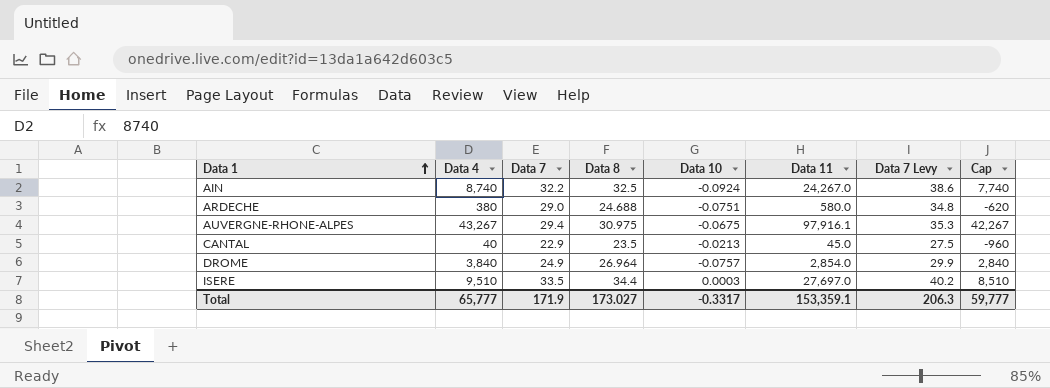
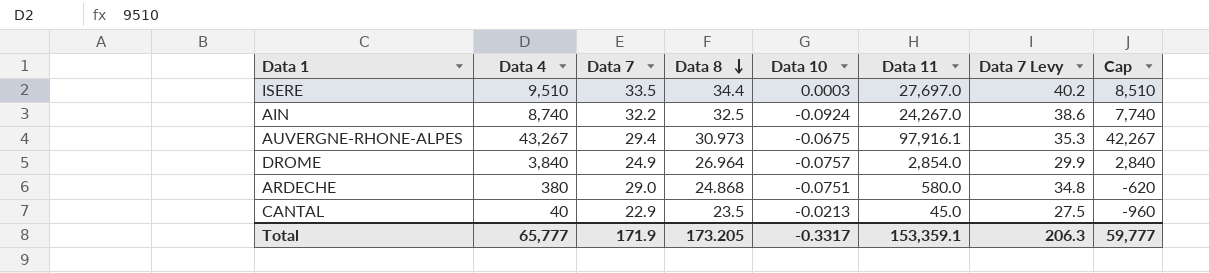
row order: Data 1 ascending -> Data 8 descending
AUVERGNE-RHONE-ALPES | Data 8: 30.975 -> 30.973
ARDECHE | Data 8: 24.688 -> 24.868
Total | Data 8: 173.027 -> 173.205

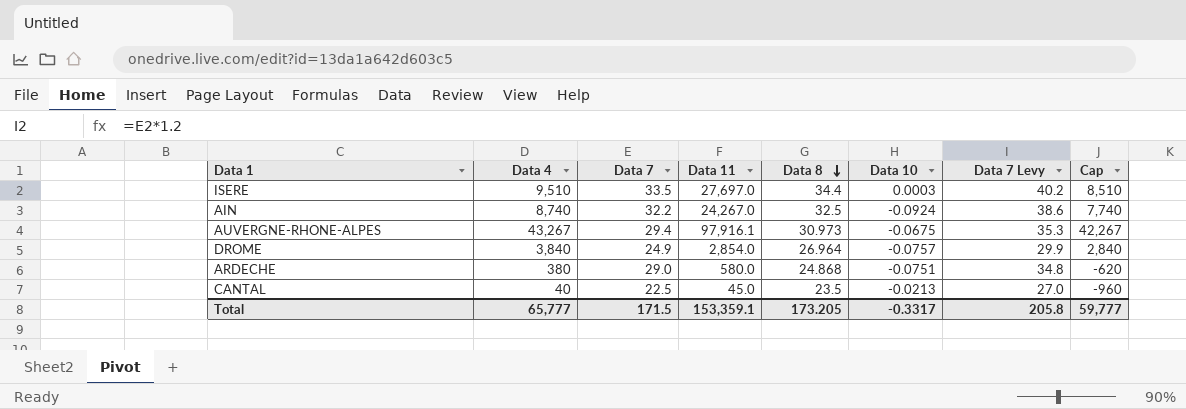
column Data 11 | position: 6 -> 4
CANTAL | Data 7: 22.9 -> 22.5
CANTAL | Data 7 Levy: 27.5 -> 27.0
Total | Data 7: 171.9 -> 171.5
Total | Data 7 Levy: 206.3 -> 205.8

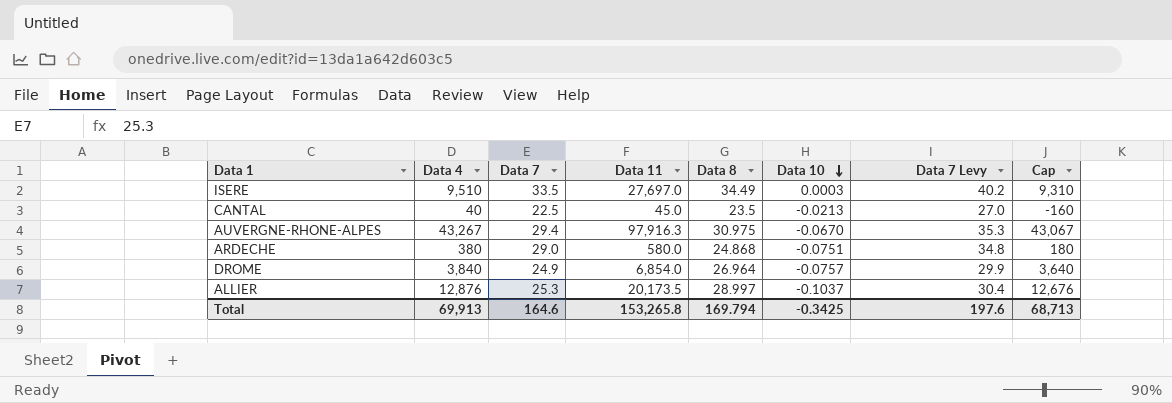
row order: Data 8 descending -> Data 10 descending
column Cap | formula: [Data 4] - 1000 -> [Data 4] - 200
row AIN: 8,740 | 32.2 | 24,267.0 | 32.5 | -0.0924 | 38.6 | 7,740 -> none
ISERE | Data 8: 34.4 -> 34.49
AUVERGNE-RHONE-ALPES | Data 11: 97,916.1 -> 97,916.3
AUVERGNE-RHONE-ALPES | Data 8: 30.973 -> 30.975
AUVERGNE-RHONE-ALPES | Data 10: -0.0675 -> -0.0670
DROME | Data 11: 2,854.0 -> 6,854.0
row ALLIER: none -> 12,876 | 25.3 | 20,173.5 | 28.997 | -0.1037 | 30.4 | 12,676
Total | Data 4: 65,777 -> 69,913
Total | Data 7: 171.5 -> 164.6
Total | Data 11: 153,359.1 -> 153,265.8
Total | Data 8: 173.205 -> 169.794
Total | Data 10: -0.3317 -> -0.3425
Total | Data 7 Levy: 205.8 -> 197.6
Total | Cap: 59,777 -> 68,713

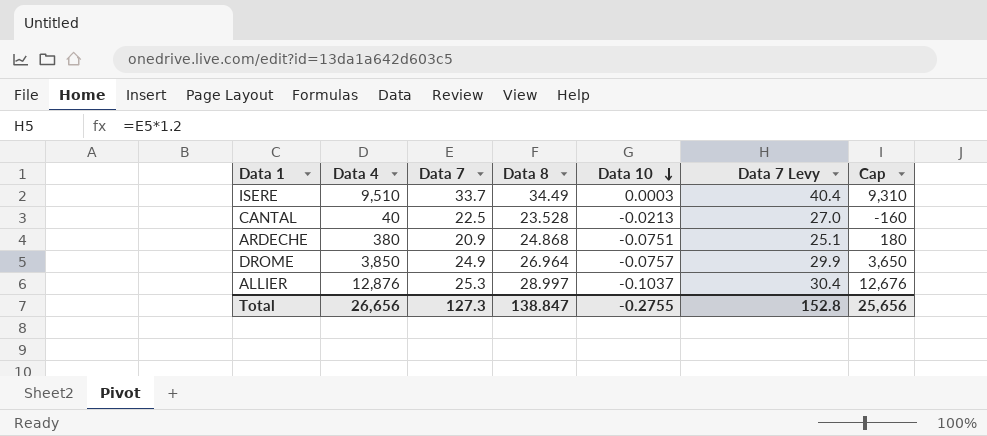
column Data 11 | position: 4 -> none
row AUVERGNE-RHONE-ALPES: 43,267 | 29.4 | 97,916.3 | 30.975 | -0.0670 | 35.3 | 43,067 -> none
ISERE | Data 7: 33.5 -> 33.7
ISERE | Data 7 Levy: 40.2 -> 40.4
CANTAL | Data 8: 23.5 -> 23.528
ARDECHE | Data 7: 29.0 -> 20.9
ARDECHE | Data 7 Levy: 34.8 -> 25.1
DROME | Data 4: 3,840 -> 3,850
DROME | Cap: 3,640 -> 3,650
Total | Data 4: 69,913 -> 26,656
Total | Data 7: 164.6 -> 127.3
Total | Data 8: 169.794 -> 138.847
Total | Data 10: -0.3425 -> -0.2755
Total | Data 7 Levy: 197.6 -> 152.8
Total | Cap: 68,713 -> 25,656

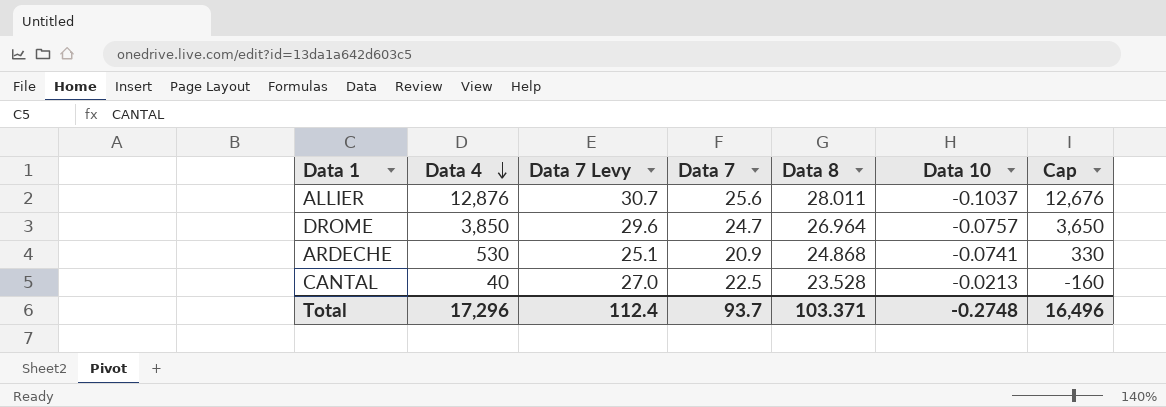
row order: Data 10 descending -> Data 4 descending
column Data 7 Levy | position: 6 -> 3
row ISERE: 9,510 | 33.7 | 34.49 | 0.0003 | 40.4 | 9,310 -> none
ALLIER | Data 7 Levy: 30.4 -> 30.7
ALLIER | Data 7: 25.3 -> 25.6
ALLIER | Data 8: 28.997 -> 28.011
DROME | Data 7 Levy: 29.9 -> 29.6
DROME | Data 7: 24.9 -> 24.7
ARDECHE | Data 4: 380 -> 530
ARDECHE | Data 10: -0.0751 -> -0.0741
ARDECHE | Cap: 180 -> 330
Total | Data 4: 26,656 -> 17,296
Total | Data 7 Levy: 152.8 -> 112.4
Total | Data 7: 127.3 -> 93.7
Total | Data 8: 138.847 -> 103.371
Total | Data 10: -0.2755 -> -0.2748
Total | Cap: 25,656 -> 16,496

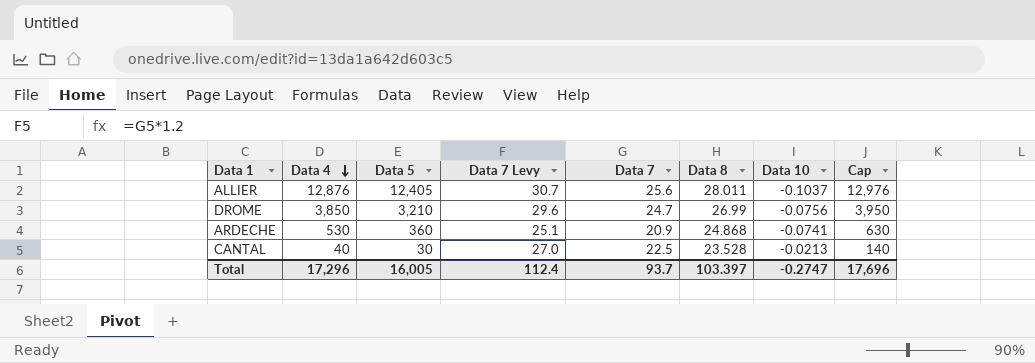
column Data 5 | position: none -> 3
column Cap | formula: [Data 4] - 200 -> [Data 4] + 100
DROME | Data 8: 26.964 -> 26.99
DROME | Data 10: -0.0757 -> -0.0756
Total | Data 8: 103.371 -> 103.397
Total | Data 10: -0.2748 -> -0.2747
Total | Cap: 16,496 -> 17,696

